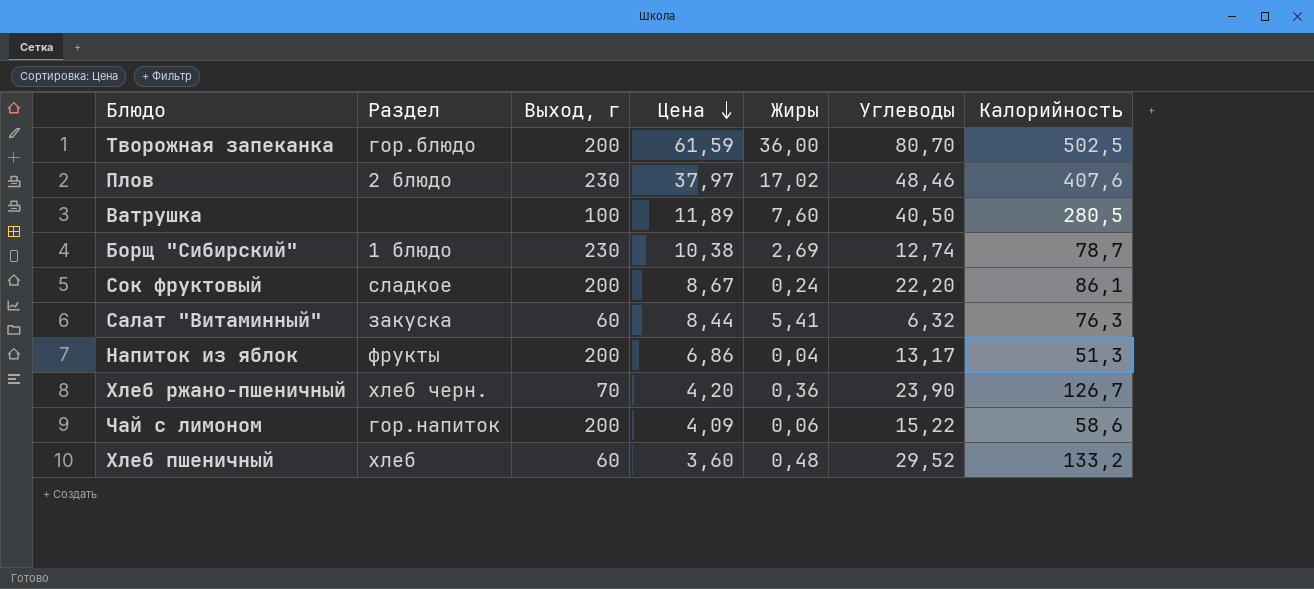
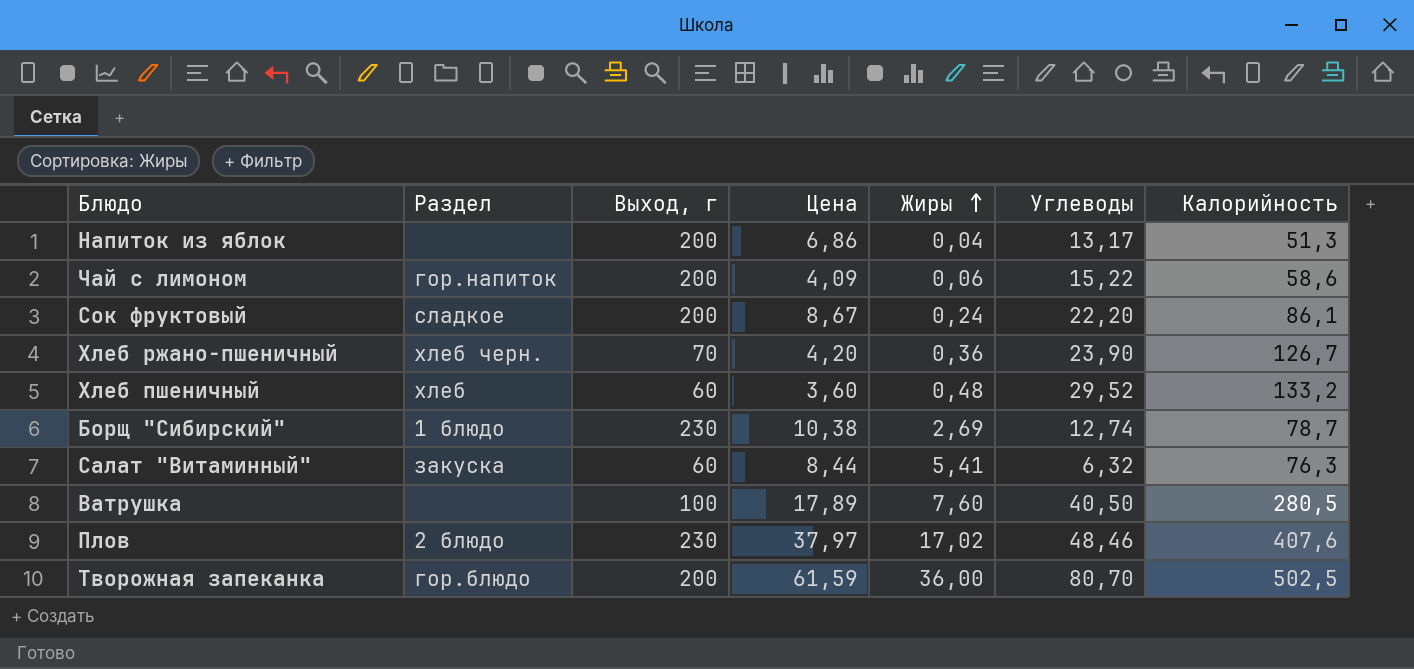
row order: Цена descending -> Жиры ascending
Напиток из яблок | Раздел: фрукты -> none
Ватрушка | Цена: 11,89 -> 17,89

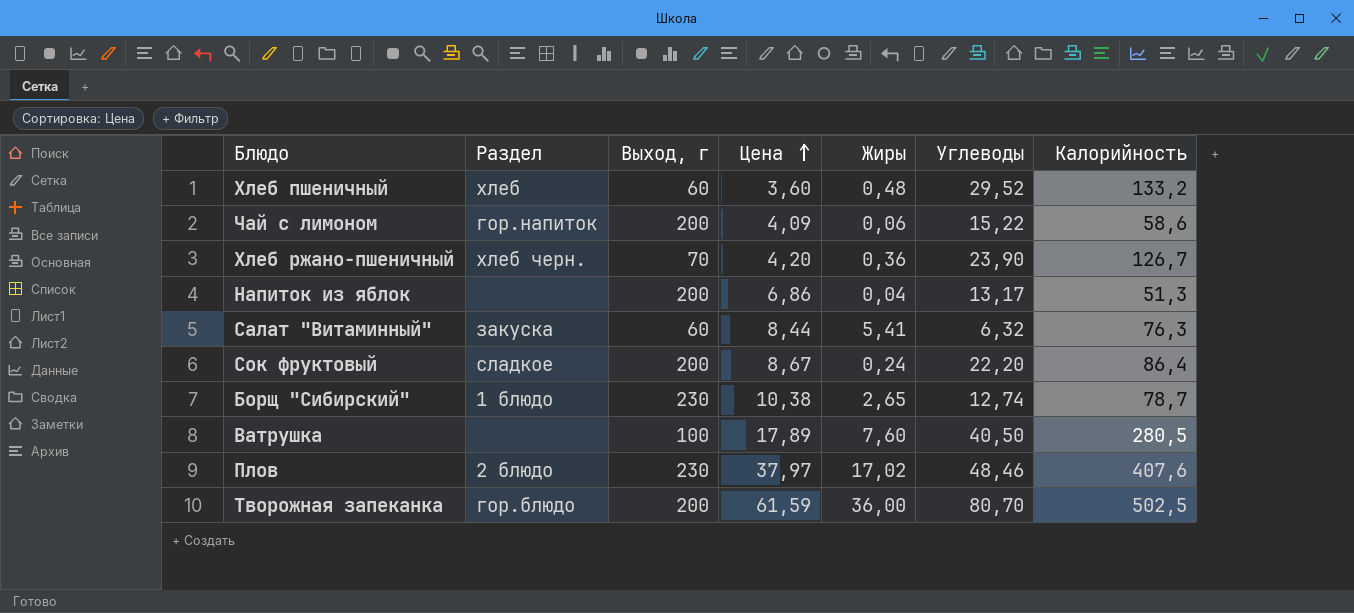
row order: Жиры ascending -> Цена ascending
Сок фруктовый | Калорийность: 86,1 -> 86,4
Борщ "Сибирский" | Жиры: 2,69 -> 2,65

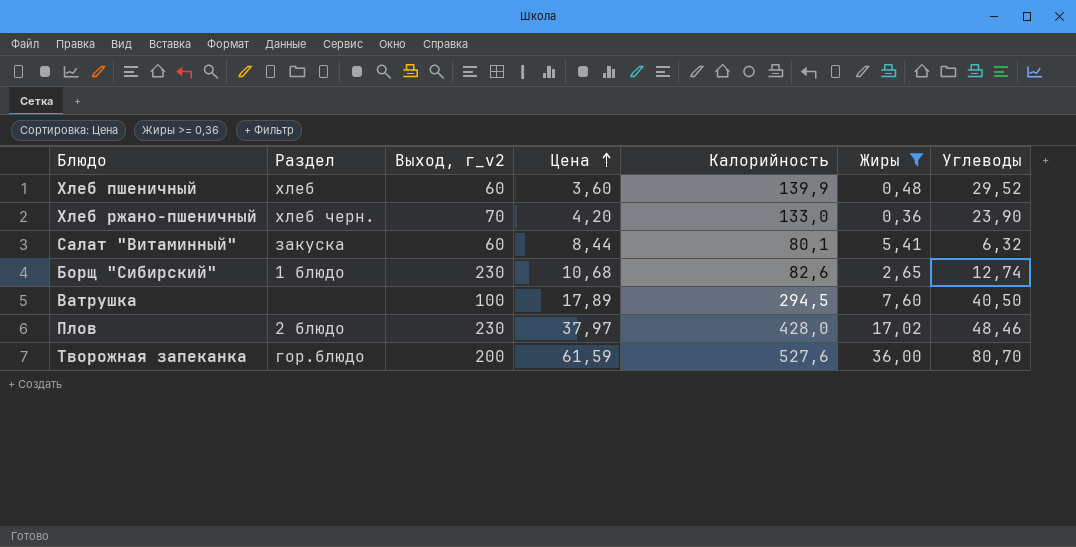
filter: none -> Жиры >= 0,36
column name: Выход, г -> Выход, г_v2
column Калорийность | position: 7 -> 5
Хлеб пшеничный | Калорийность: 133,2 -> 139,9
Хлеб ржано-пшеничный | Калорийность: 126,7 -> 133,0
Салат "Витаминный" | Калорийность: 76,3 -> 80,1
Борщ "Сибирский" | Цена: 10,38 -> 10,68
Борщ "Сибирский" | Калорийность: 78,7 -> 82,6
Ватрушка | Калорийность: 280,5 -> 294,5
Плов | Калорийность: 407,6 -> 428,0
Творожная запеканка | Калорийность: 502,5 -> 527,6

